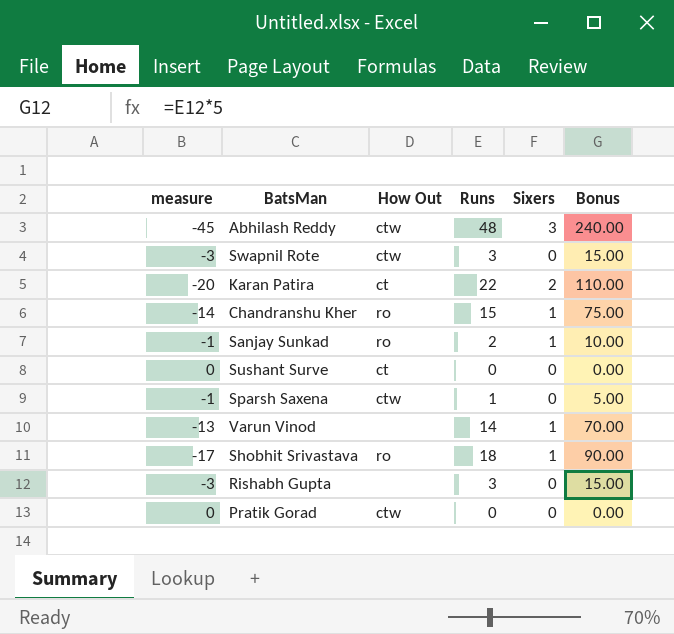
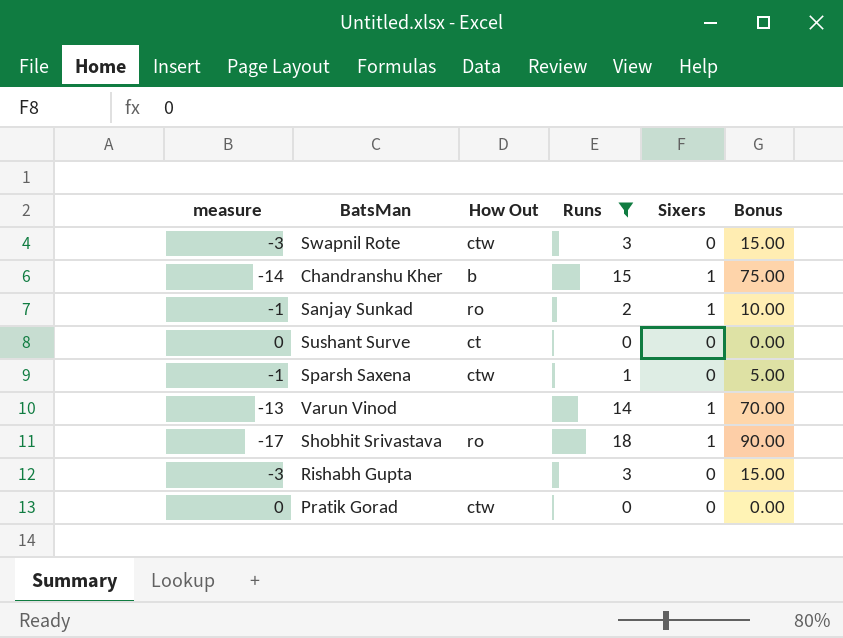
filter: none -> Runs <= 18
Chandranshu Kher | How Out: ro -> b

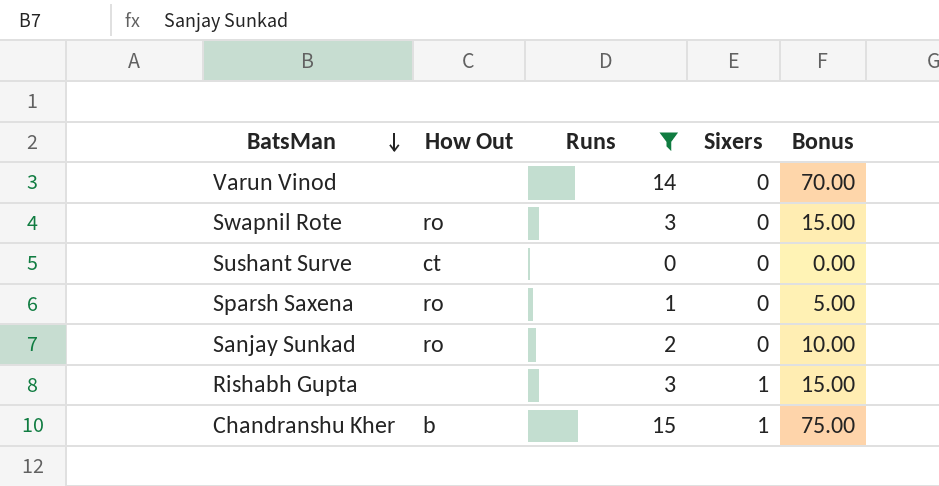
row order: none -> BatsMan descending
column measure | formula: [Sixers] - [Runs] -> none
row Shobhit Srivastava: -17 | ro | 18 | 1 | 90.00 -> none
row Pratik Gorad: 0 | ctw | 0 | 0 | 0.00 -> none
Varun Vinod | Sixers: 1 -> 0
Swapnil Rote | How Out: ctw -> ro
Sparsh Saxena | How Out: ctw -> ro
Sanjay Sunkad | Sixers: 1 -> 0
Rishabh Gupta | Sixers: 0 -> 1

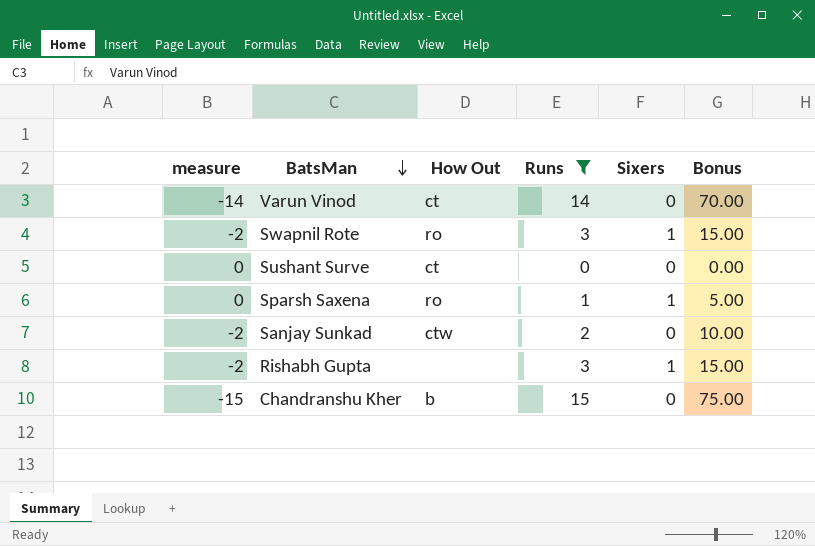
column measure | formula: none -> [Sixers] - [Runs]
Varun Vinod | How Out: none -> ct
Swapnil Rote | Sixers: 0 -> 1
Sparsh Saxena | Sixers: 0 -> 1
Sanjay Sunkad | How Out: ro -> ctw
Chandranshu Kher | Sixers: 1 -> 0

